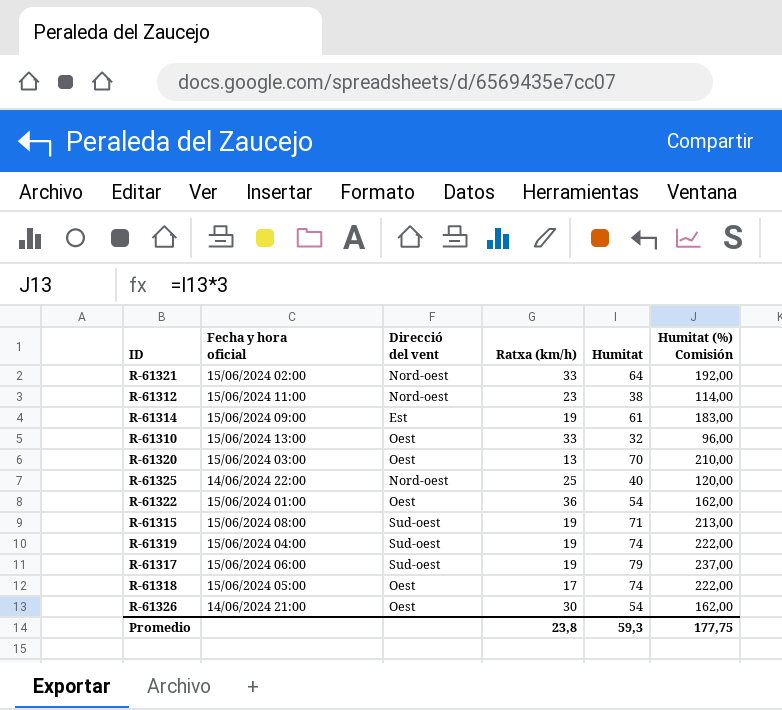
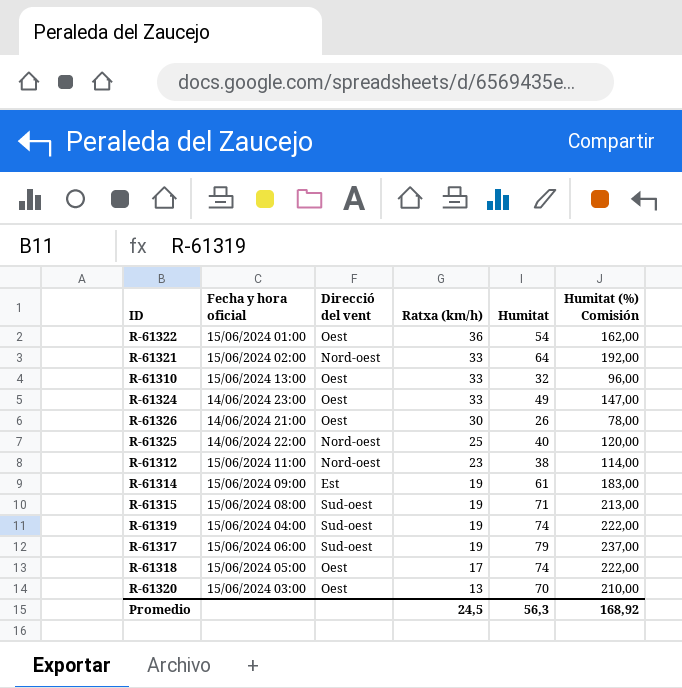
row order: none -> Ratxa (km/h) descending
row R-61324: none -> 14/06/2024 23:00 | Oest | 33 | 49 | 147,00
R-61326 | Humitat: 54 -> 26
R-61326 | Humitat (%) Comisión: 162,00 -> 78,00
Promedio | Ratxa (km/h): 23,8 -> 24,5
Promedio | Humitat: 59,3 -> 56,3
Promedio | Humitat (%) Comisión: 177,75 -> 168,92

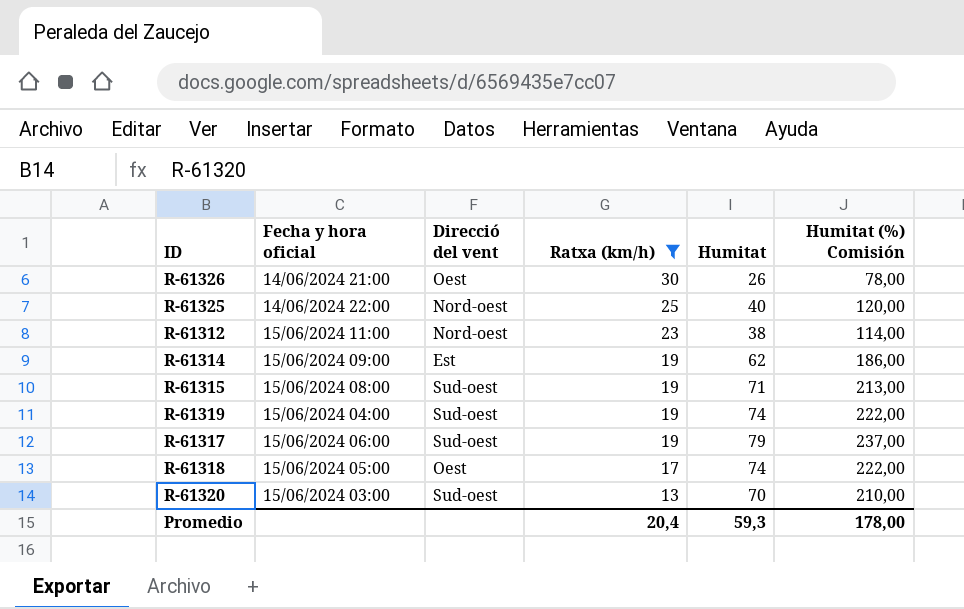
filter: none -> Ratxa (km/h) <= 30
R-61314 | Humitat: 61 -> 62
R-61314 | Humitat (%) Comisión: 183,00 -> 186,00
R-61320 | Direcció del vent: Oest -> Sud-oest
Promedio | Ratxa (km/h): 24,5 -> 20,4
Promedio | Humitat: 56,3 -> 59,3
Promedio | Humitat (%) Comisión: 168,92 -> 178,00

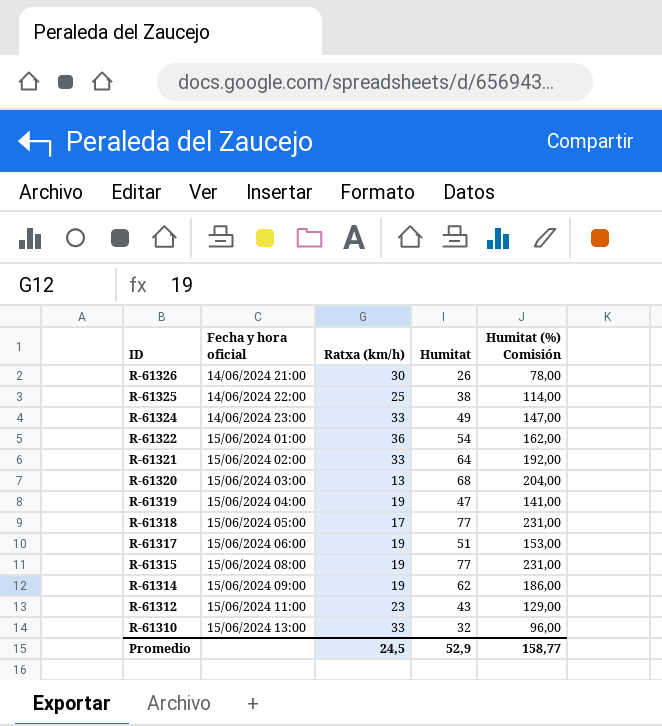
filter: Ratxa (km/h) <= 30 -> none
row order: Ratxa (km/h) descending -> ID descending
column Direcció del vent | position: 3 -> none
R-61325 | Humitat: 40 -> 38
R-61325 | Humitat (%) Comisión: 120,00 -> 114,00
R-61320 | Humitat: 70 -> 68
R-61320 | Humitat (%) Comisión: 210,00 -> 204,00
R-61319 | Humitat: 74 -> 47
R-61319 | Humitat (%) Comisión: 222,00 -> 141,00
R-61318 | Humitat: 74 -> 77
R-61318 | Humitat (%) Comisión: 222,00 -> 231,00
R-61317 | Humitat: 79 -> 51
R-61317 | Humitat (%) Comisión: 237,00 -> 153,00
R-61315 | Humitat: 71 -> 77
R-61315 | Humitat (%) Comisión: 213,00 -> 231,00
R-61312 | Humitat: 38 -> 43
R-61312 | Humitat (%) Comisión: 114,00 -> 129,00
Promedio | Ratxa (km/h): 20,4 -> 24,5
Promedio | Humitat: 59,3 -> 52,9
Promedio | Humitat (%) Comisión: 178,00 -> 158,77

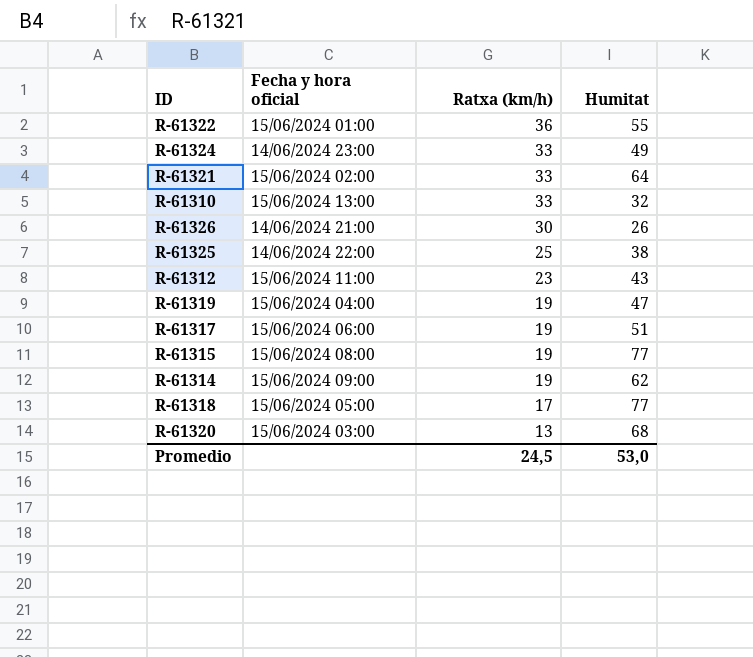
row order: ID descending -> Ratxa (km/h) descending
column Humitat (%) Comisión | formula: [Humitat] * 3 -> none
R-61322 | Humitat: 54 -> 55
Promedio | Humitat: 52,9 -> 53,0

